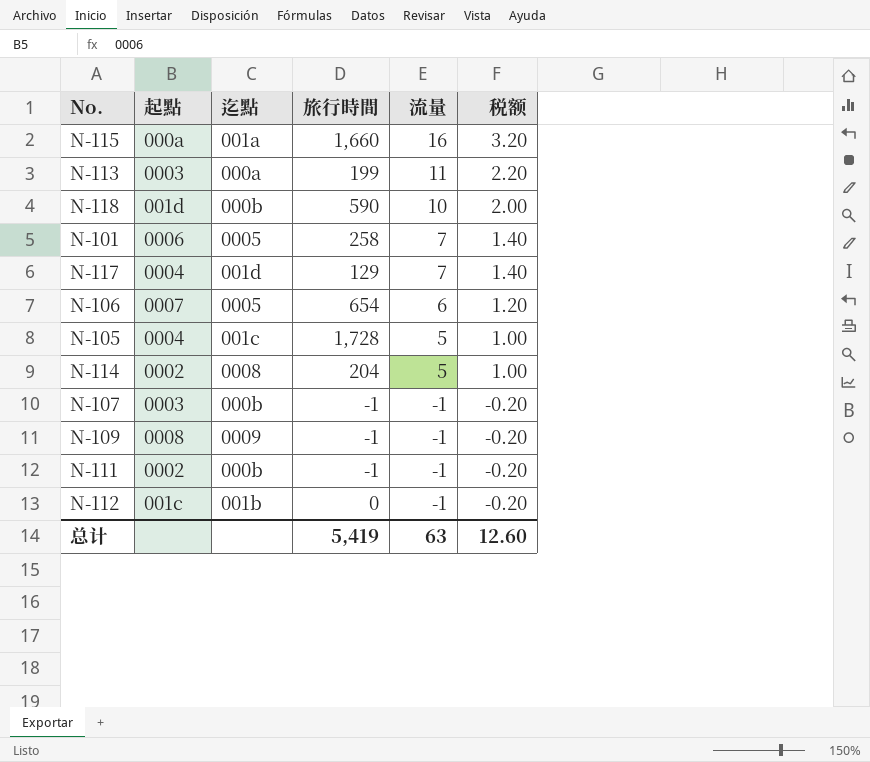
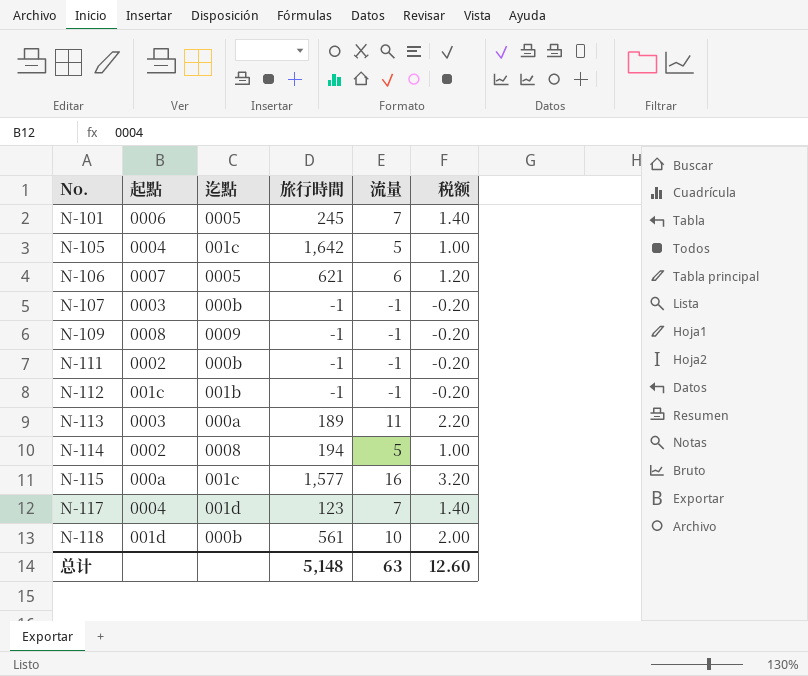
row order: 流量 descending -> No. ascending
N-101 | 旅行時間: 258 -> 245
N-105 | 旅行時間: 1,728 -> 1,642
N-106 | 旅行時間: 654 -> 621
N-112 | 旅行時間: 0 -> -1
N-113 | 旅行時間: 199 -> 189
N-114 | 旅行時間: 204 -> 194
N-115 | 迄點: 001a -> 001c
N-115 | 旅行時間: 1,660 -> 1,577
N-117 | 旅行時間: 129 -> 123
N-118 | 旅行時間: 590 -> 561
总计 | 旅行時間: 5,419 -> 5,148

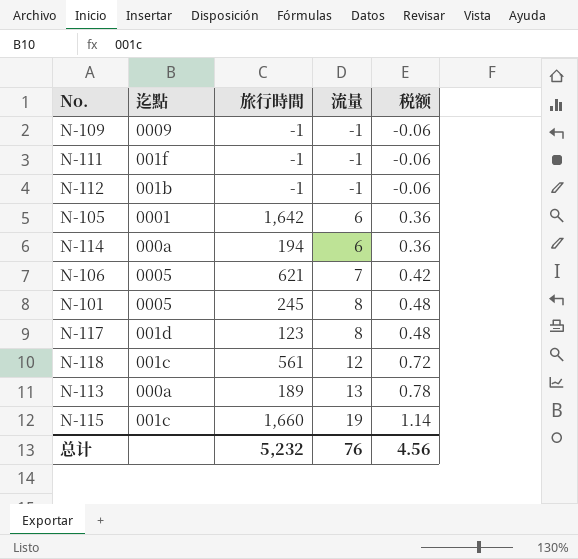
row order: No. ascending -> 流量 ascending
column 起點 | position: 2 -> none
column 税额 | formula: [流量] * 0.2 -> [流量] * 0.06
row N-107: 0003 | 000b | -1 | -1 | -0.20 -> none
N-111 | 迄點: 000b -> 001f
N-105 | 迄點: 001c -> 0001
N-105 | 流量: 5 -> 6
N-114 | 迄點: 0008 -> 000a
N-114 | 流量: 5 -> 6
N-106 | 流量: 6 -> 7
N-101 | 流量: 7 -> 8
N-117 | 流量: 7 -> 8
N-118 | 迄點: 000b -> 001c
N-118 | 流量: 10 -> 12
N-113 | 流量: 11 -> 13
N-115 | 旅行時間: 1,577 -> 1,660
N-115 | 流量: 16 -> 19
总计 | 旅行時間: 5,148 -> 5,232
总计 | 流量: 63 -> 76
总计 | 税额: 12.60 -> 4.56

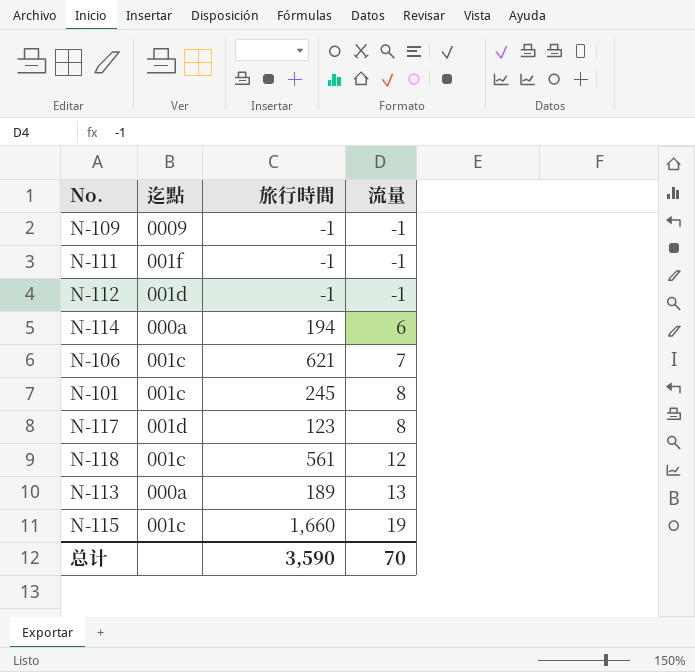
column 税额 | formula: [流量] * 0.06 -> none
row N-105: 0001 | 1,642 | 6 | 0.36 -> none
N-112 | 迄點: 001b -> 001d
N-106 | 迄點: 0005 -> 001c
N-101 | 迄點: 0005 -> 001c
总计 | 旅行時間: 5,232 -> 3,590
总计 | 流量: 76 -> 70

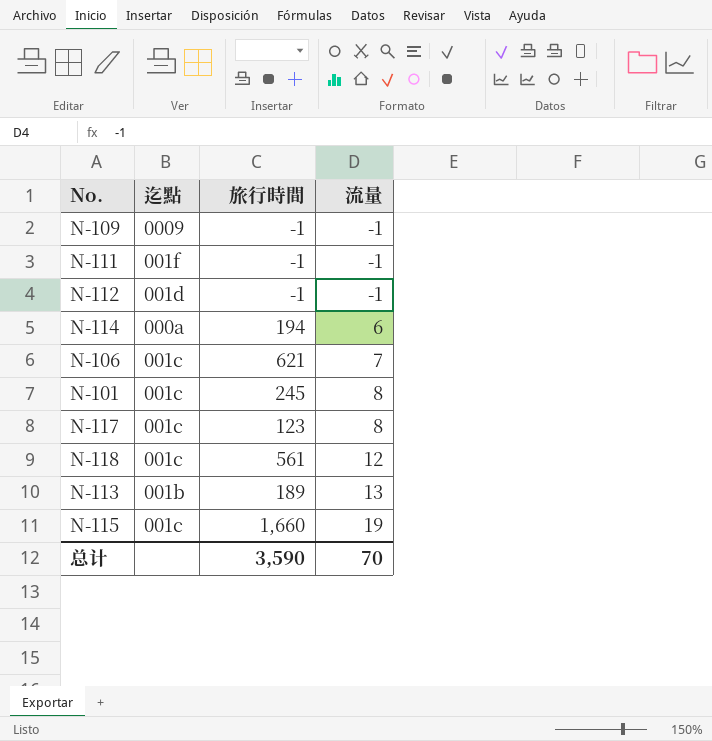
N-117 | 迄點: 001d -> 001c
N-113 | 迄點: 000a -> 001b

